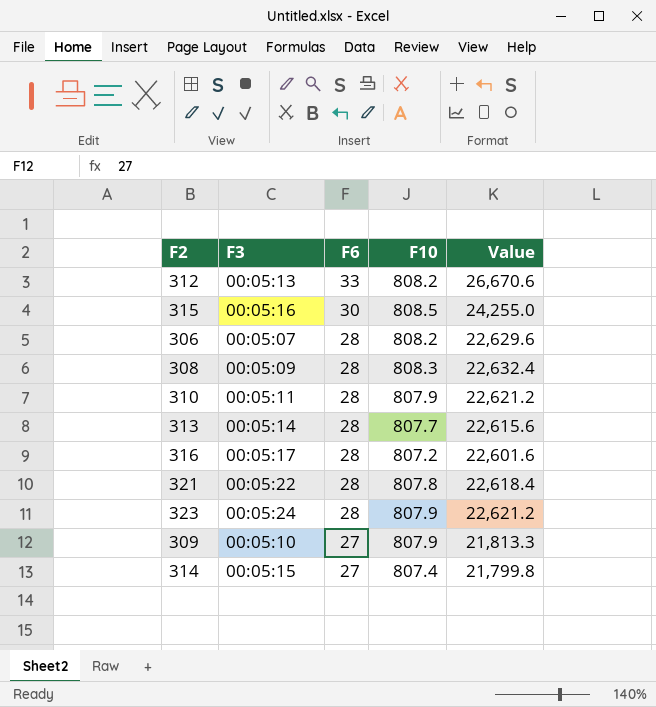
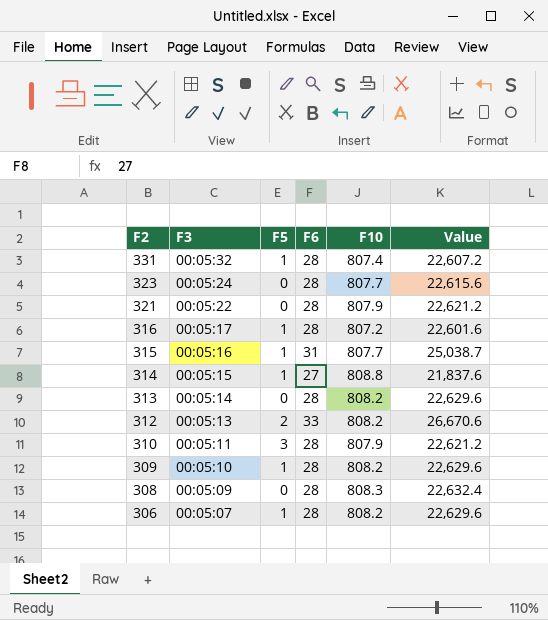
row order: F6 descending -> F2 descending
column F5 | position: none -> 3
row 331: none -> 00:05:32 | 1 | 28 | 807.4 | 22,607.2
323 | F10: 807.9 -> 807.7
323 | Value: 22,621.2 -> 22,615.6
321 | F10: 807.8 -> 807.9
321 | Value: 22,618.4 -> 22,621.2
315 | F6: 30 -> 31
315 | F10: 808.5 -> 807.7
315 | Value: 24,255.0 -> 25,038.7
314 | F10: 807.4 -> 808.8
314 | Value: 21,799.8 -> 21,837.6
313 | F10: 807.7 -> 808.2
313 | Value: 22,615.6 -> 22,629.6
309 | F6: 27 -> 28
309 | F10: 807.9 -> 808.2
309 | Value: 21,813.3 -> 22,629.6

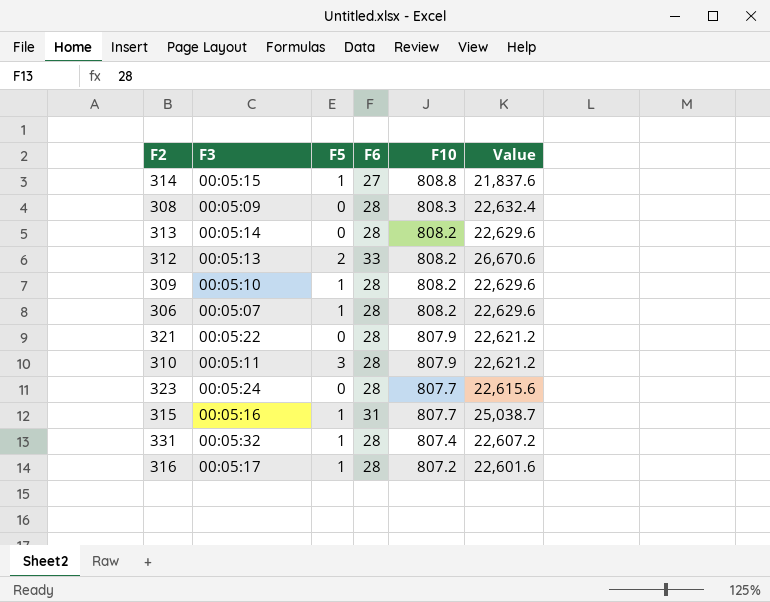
row order: F2 descending -> F10 descending

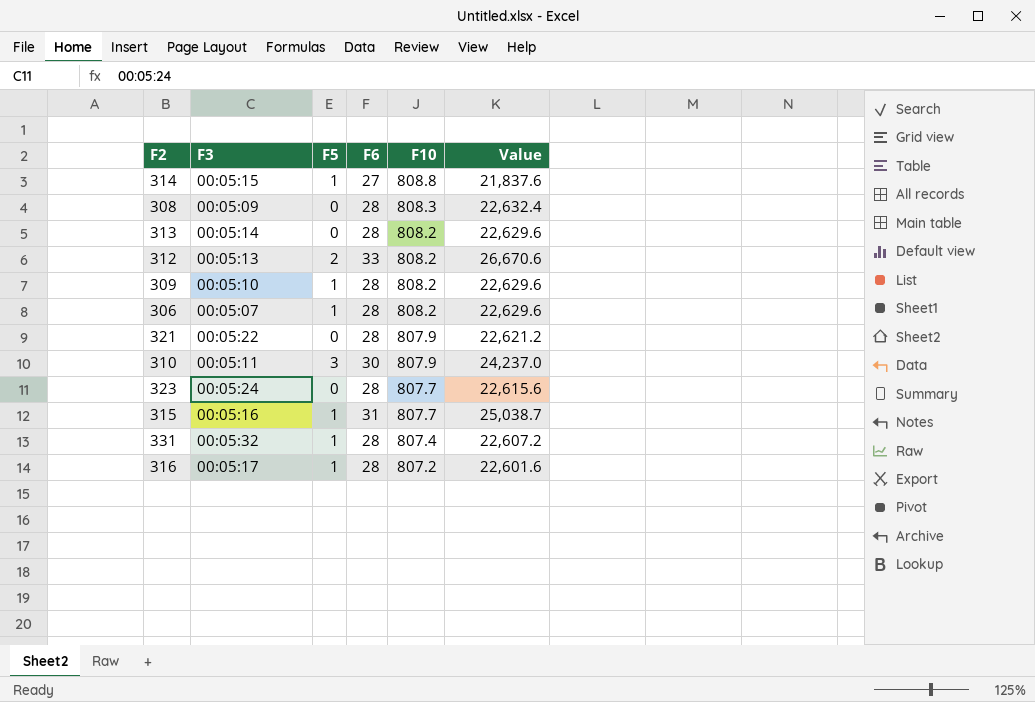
310 | F6: 28 -> 30
310 | Value: 22,621.2 -> 24,237.0

